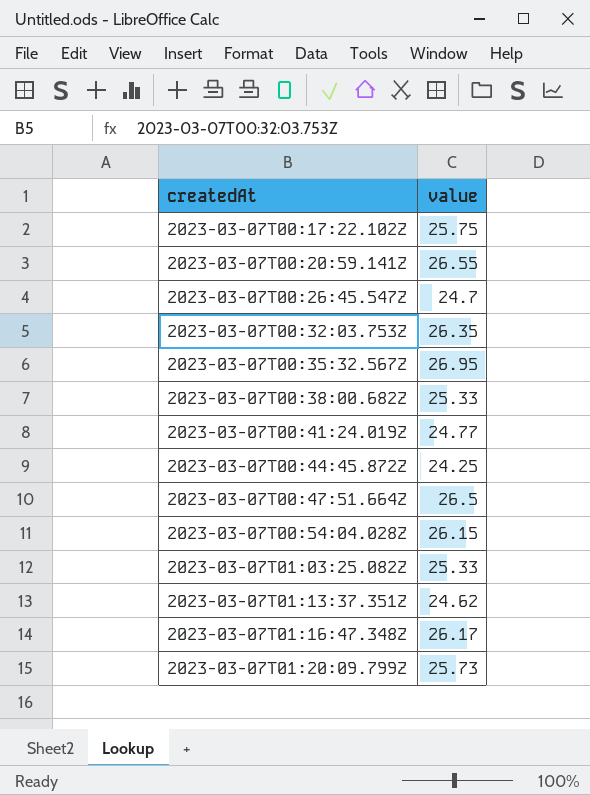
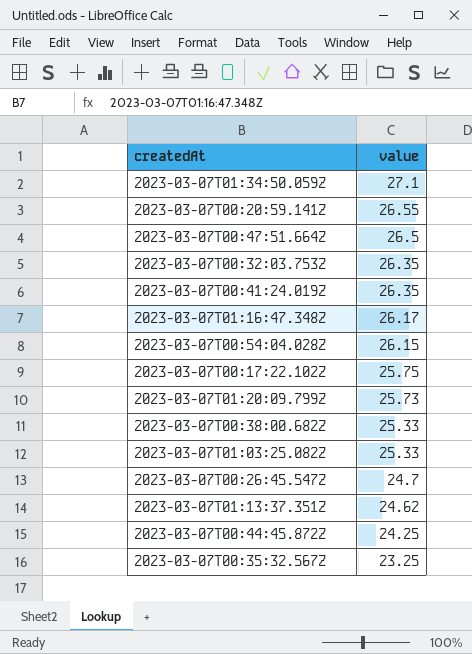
row order: createdAt ascending -> value descending
row 2023-03-07T01:34:50.059Z: none -> 27.1
2023-03-07T00:41:24.019Z | value: 24.77 -> 26.35
2023-03-07T00:35:32.567Z | value: 26.95 -> 23.25

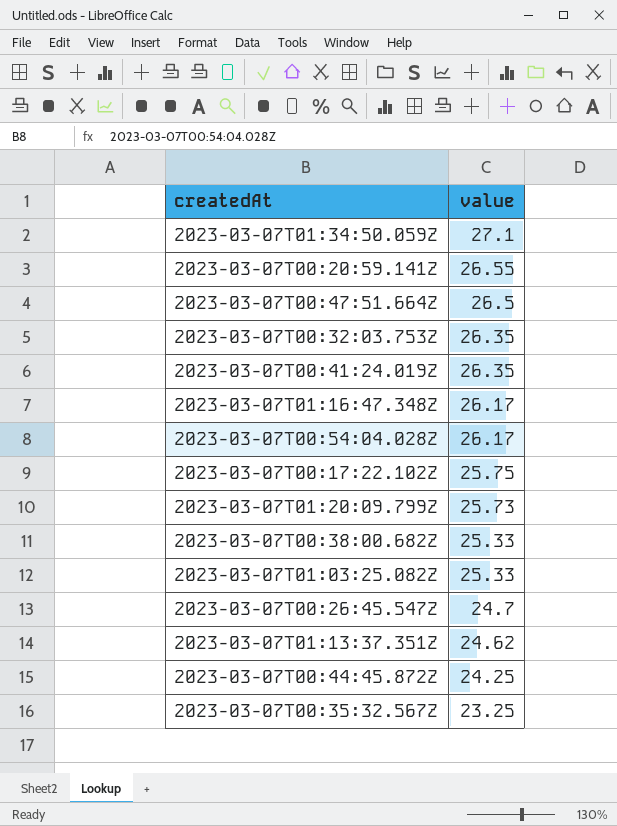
2023-03-07T00:54:04.028Z | value: 26.15 -> 26.17

